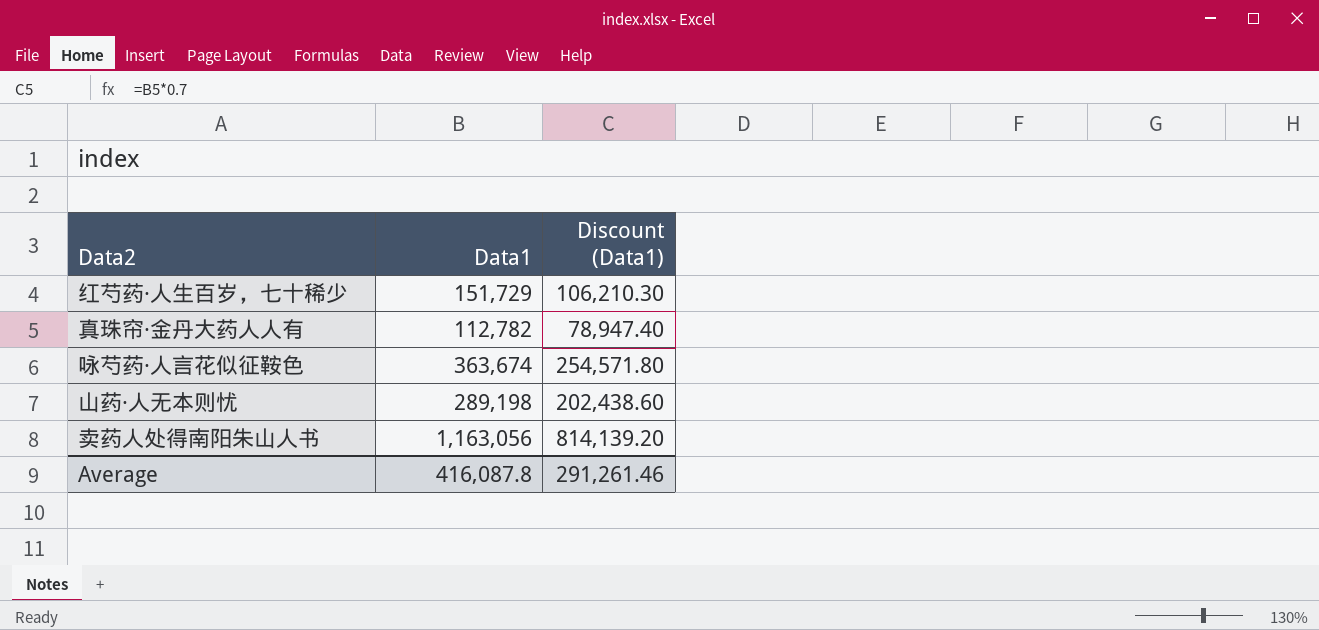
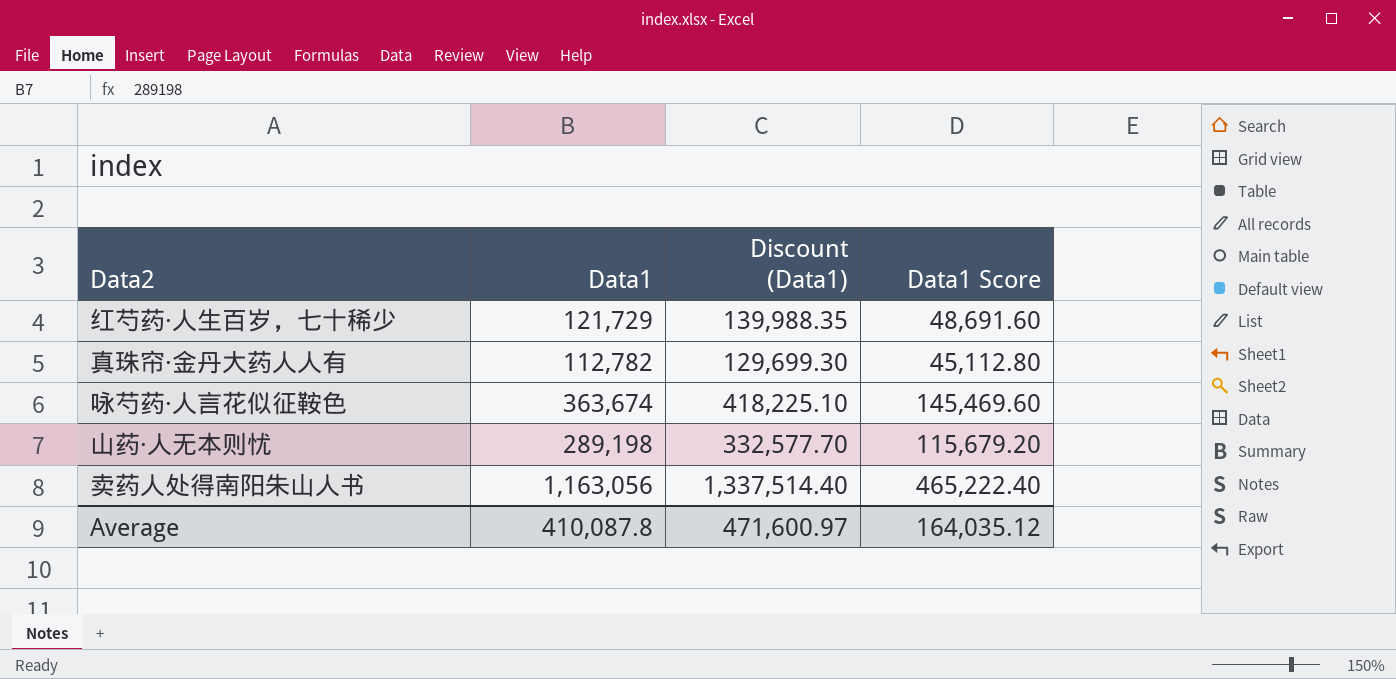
column Discount (Data1) | formula: [Data1] * 0.7 -> [Data1] * 1.15
column Data1 Score | formula: none -> [Data1] * 0.4
红芍药·人生百岁，七十稀少 | Data1: 151,729 -> 121,729
Average | Data1: 416,087.8 -> 410,087.8
Average | Discount (Data1): 291,261.46 -> 471,600.97

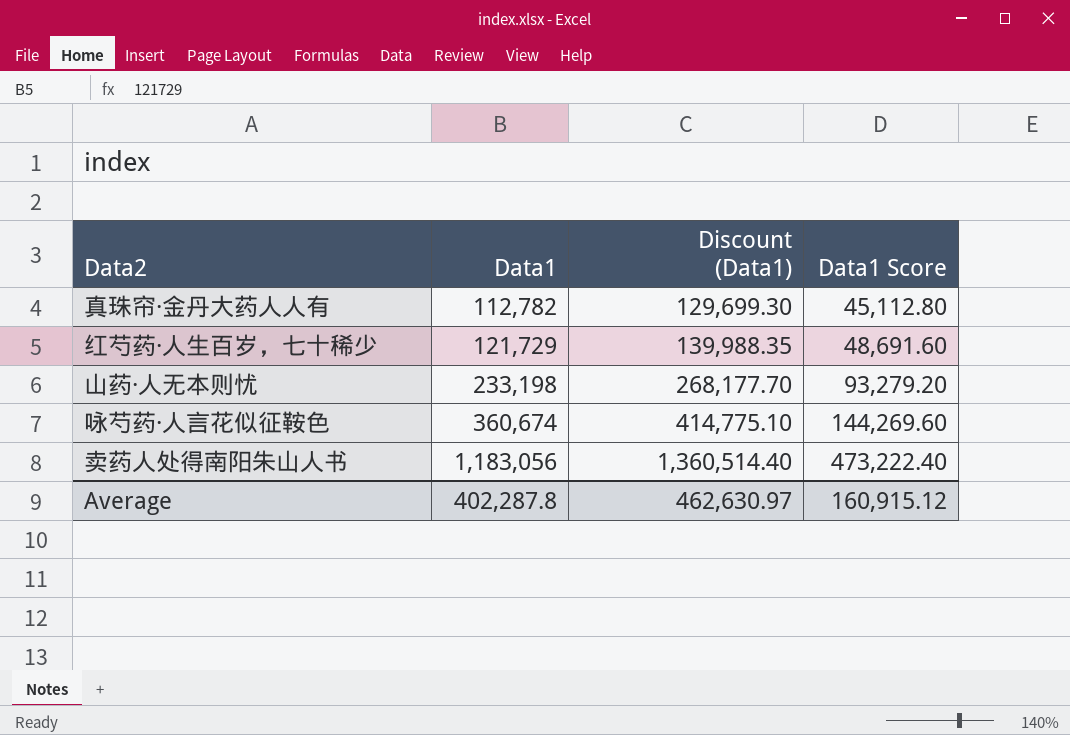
row order: none -> Data1 ascending
山药·人无本则忧 | Data1: 289,198 -> 233,198
山药·人无本则忧 | Discount (Data1): 332,577.70 -> 268,177.70
山药·人无本则忧 | Data1 Score: 115,679.20 -> 93,279.20
咏芍药·人言花似征鞍色 | Data1: 363,674 -> 360,674
咏芍药·人言花似征鞍色 | Discount (Data1): 418,225.10 -> 414,775.10
咏芍药·人言花似征鞍色 | Data1 Score: 145,469.60 -> 144,269.60
卖药人处得南阳朱山人书 | Data1: 1,163,056 -> 1,183,056
卖药人处得南阳朱山人书 | Discount (Data1): 1,337,514.40 -> 1,360,514.40
卖药人处得南阳朱山人书 | Data1 Score: 465,222.40 -> 473,222.40
Average | Data1: 410,087.8 -> 402,287.8
Average | Discount (Data1): 471,600.97 -> 462,630.97
Average | Data1 Score: 164,035.12 -> 160,915.12

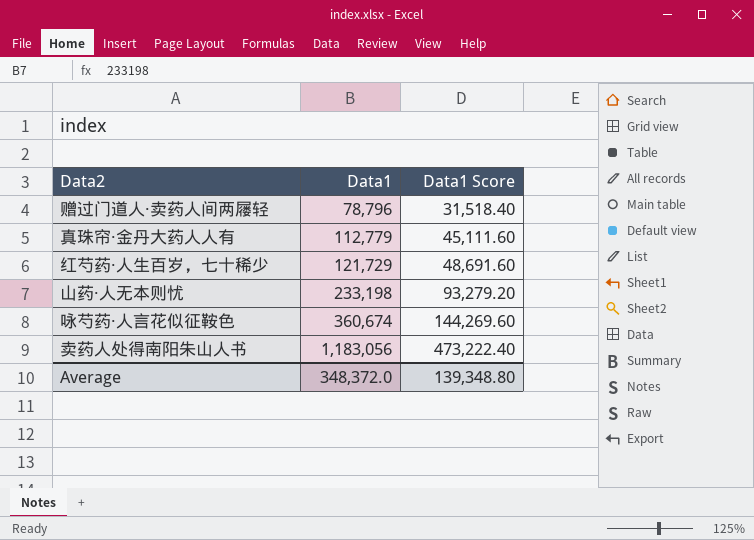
column Discount (Data1) | formula: [Data1] * 1.15 -> none
row 赠过门道人·卖药人间两屦轻: none -> 78,796 | 31,518.40
真珠帘·金丹大药人人有 | Data1: 112,782 -> 112,779
真珠帘·金丹大药人人有 | Data1 Score: 45,112.80 -> 45,111.60
Average | Data1: 402,287.8 -> 348,372.0
Average | Data1 Score: 160,915.12 -> 139,348.80

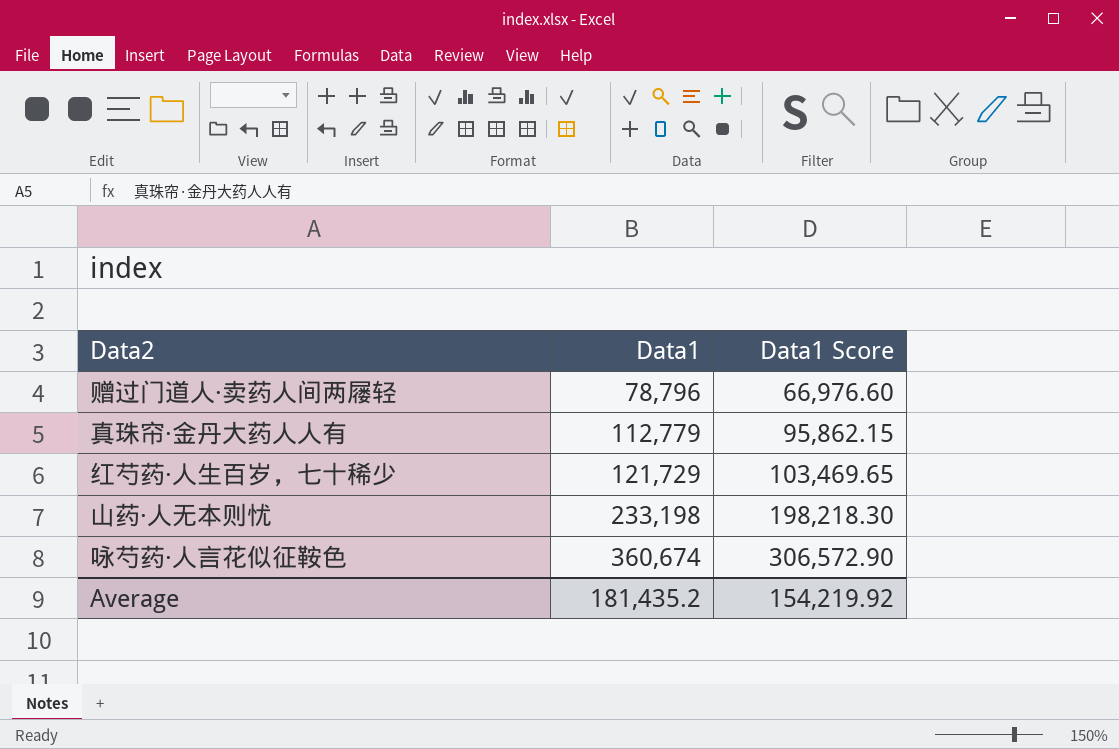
column Data1 Score | formula: [Data1] * 0.4 -> [Data1] * 0.85
row 卖药人处得南阳朱山人书: 1,183,056 | 473,222.40 -> none
Average | Data1: 348,372.0 -> 181,435.2
Average | Data1 Score: 139,348.80 -> 154,219.92

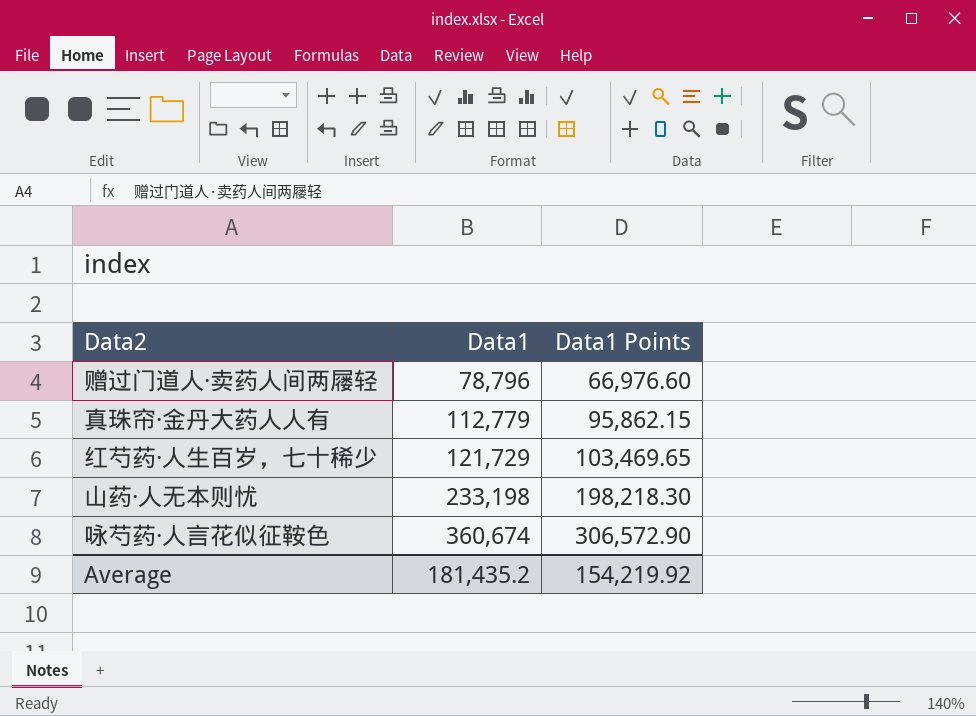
column name: Data1 Score -> Data1 Points

